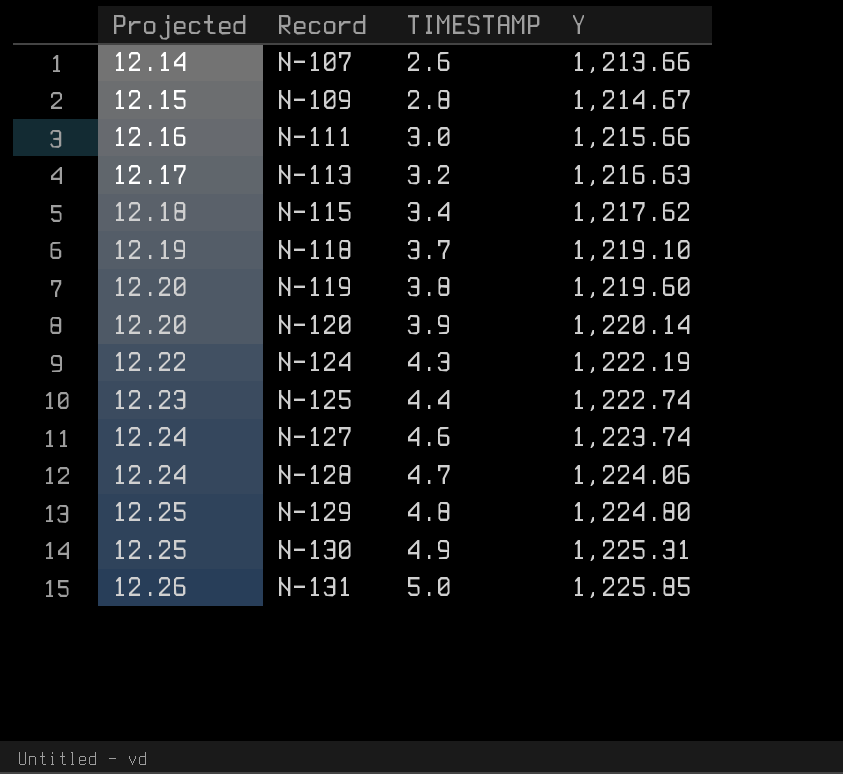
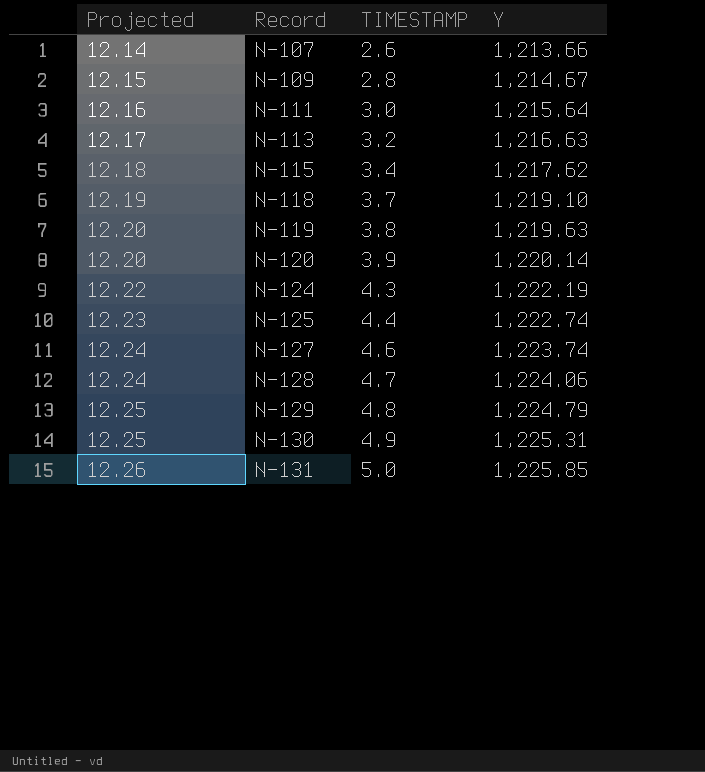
N-111 | Y: 1,215.66 -> 1,215.64
N-119 | Y: 1,219.60 -> 1,219.63
N-129 | Y: 1,224.80 -> 1,224.79

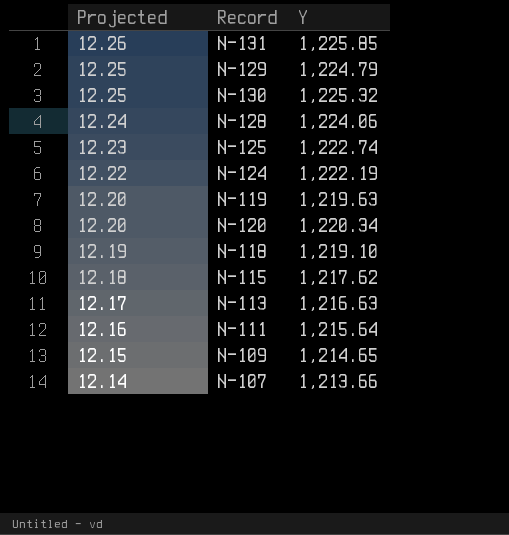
row order: Projected ascending -> Projected descending
column TIMESTAMP | position: 3 -> none
row N-127: 12.24 | 4.6 | 1,223.74 -> none
N-130 | Y: 1,225.31 -> 1,225.32
N-120 | Y: 1,220.14 -> 1,220.34
N-109 | Y: 1,214.67 -> 1,214.65

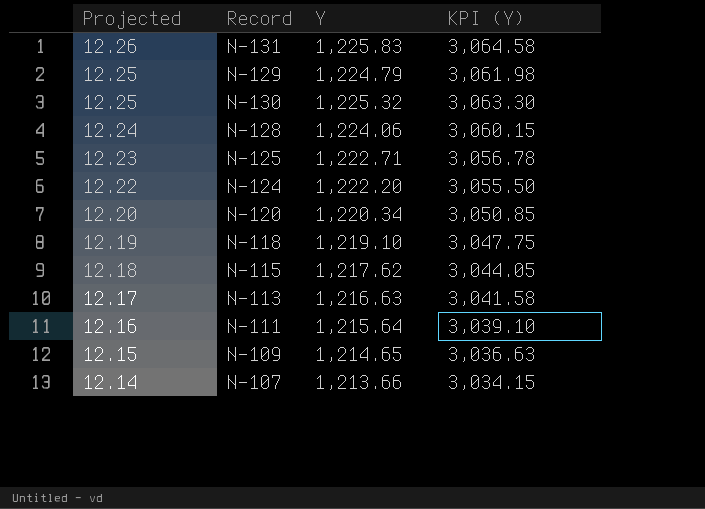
column KPI (Y) | formula: none -> [Y] * 2.5
row N-119: 12.20 | 1,219.63 -> none
N-131 | Y: 1,225.85 -> 1,225.83
N-125 | Y: 1,222.74 -> 1,222.71
N-124 | Y: 1,222.19 -> 1,222.20

